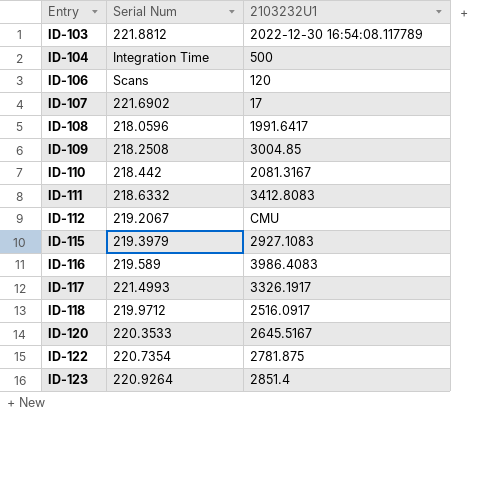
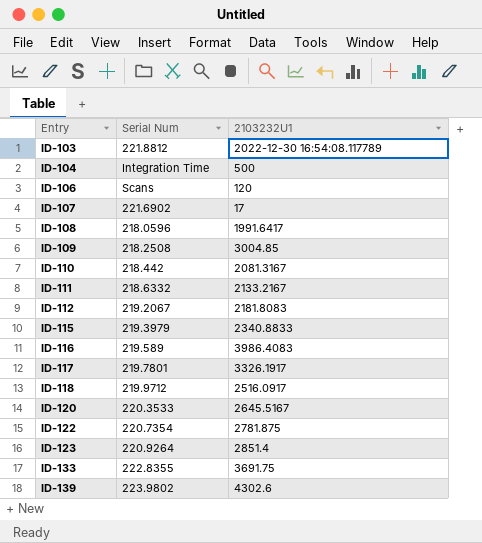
ID-111 | 2103232U1: 3412.8083 -> 2133.2167
ID-112 | 2103232U1: CMU -> 2181.8083
ID-115 | 2103232U1: 2927.1083 -> 2340.8833
ID-117 | Serial Num: 221.4993 -> 219.7801
row ID-133: none -> 222.8355 | 3691.75
row ID-139: none -> 223.9802 | 4302.6

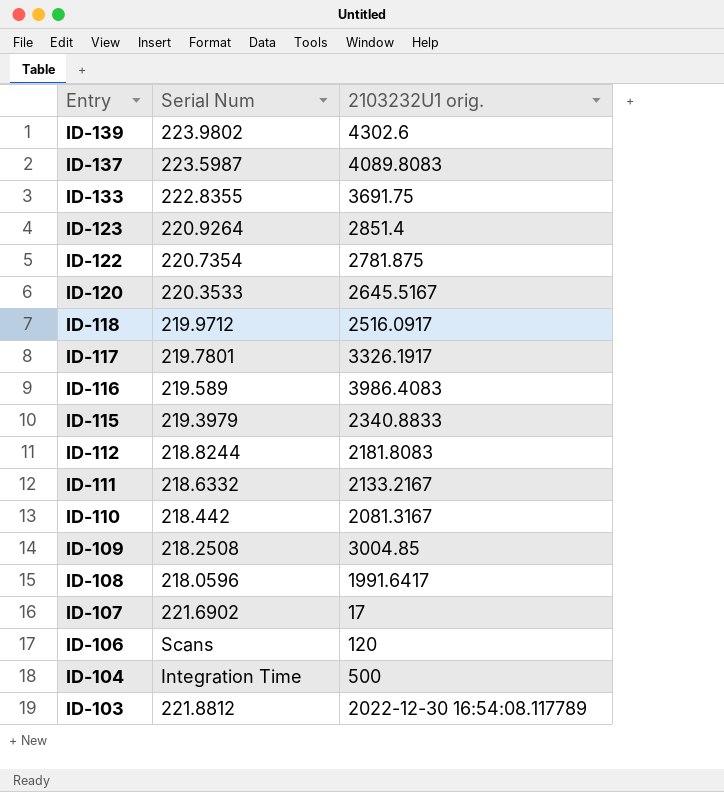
row order: Entry ascending -> Entry descending
column name: 2103232U1 -> 2103232U1 orig.
row ID-137: none -> 223.5987 | 4089.8083
ID-112 | Serial Num: 219.2067 -> 218.8244

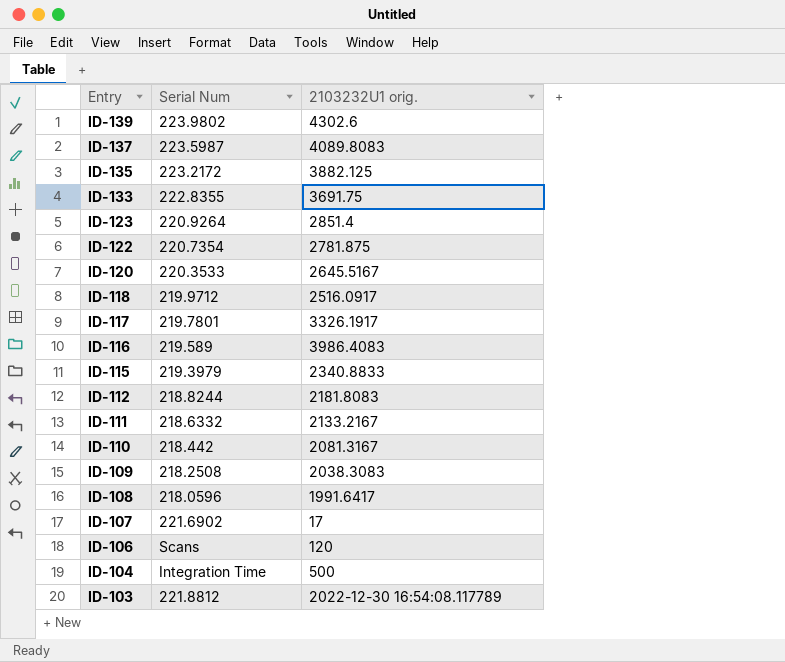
row ID-135: none -> 223.2172 | 3882.125
ID-109 | 2103232U1 orig.: 3004.85 -> 2038.3083

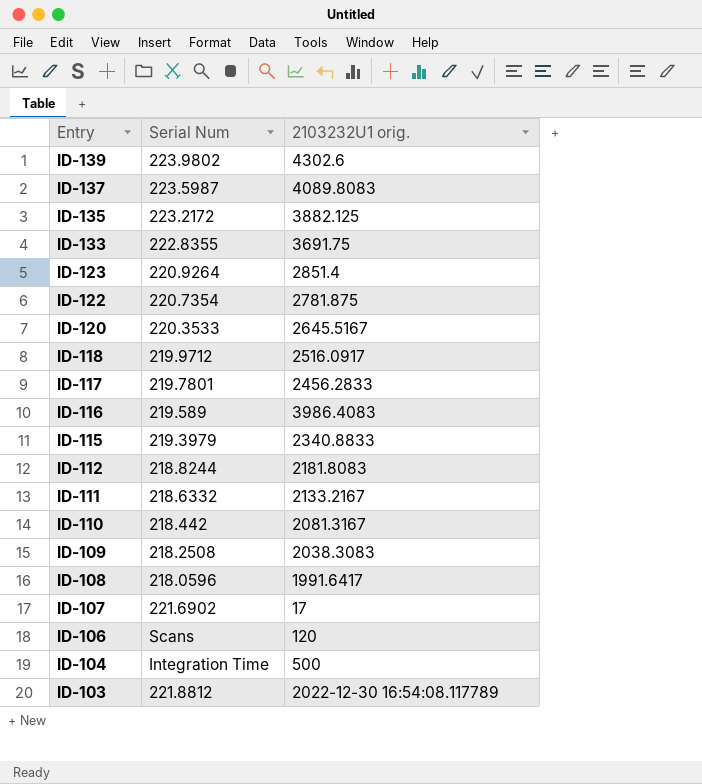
ID-117 | 2103232U1 orig.: 3326.1917 -> 2456.2833

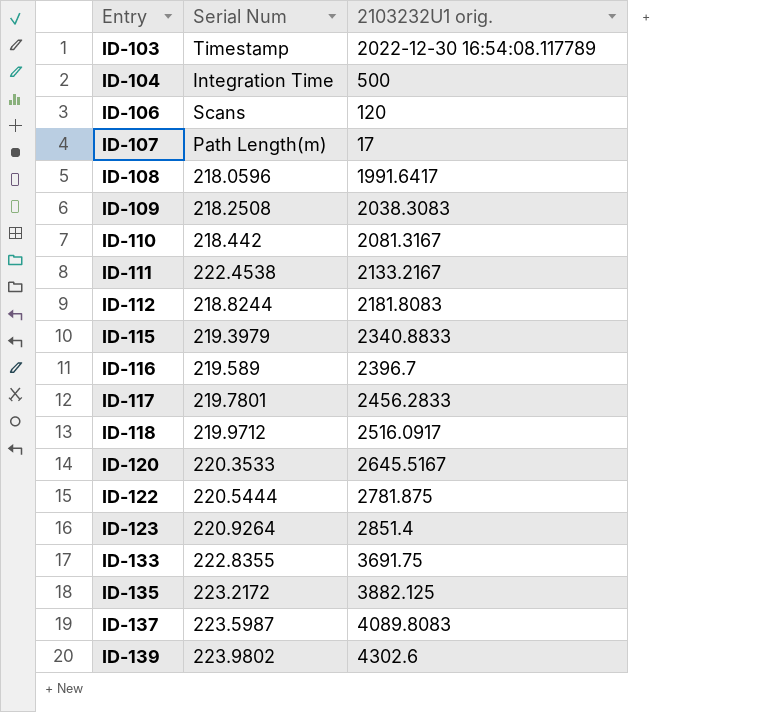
row order: Entry descending -> Entry ascending
ID-103 | Serial Num: 221.8812 -> Timestamp
ID-107 | Serial Num: 221.6902 -> Path Length(m)
ID-111 | Serial Num: 218.6332 -> 222.4538
ID-116 | 2103232U1 orig.: 3986.4083 -> 2396.7
ID-122 | Serial Num: 220.7354 -> 220.5444

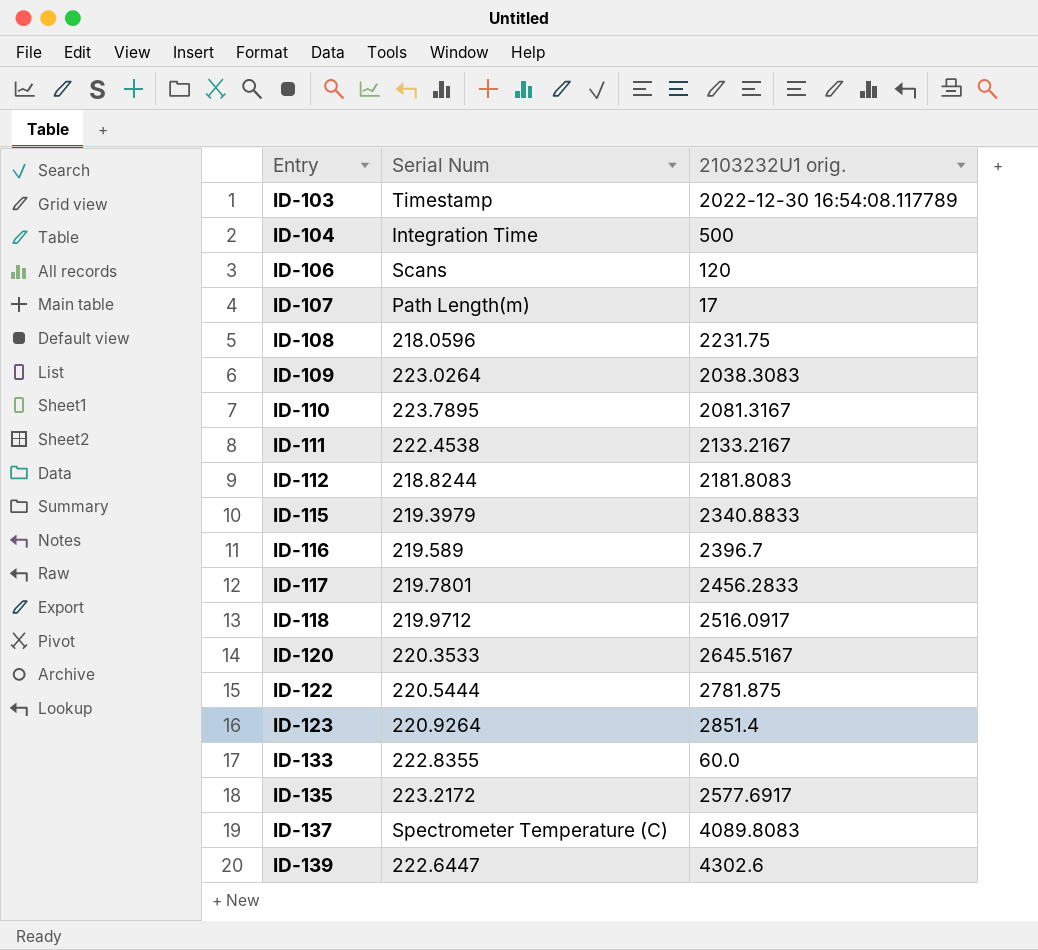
ID-108 | 2103232U1 orig.: 1991.6417 -> 2231.75
ID-109 | Serial Num: 218.2508 -> 223.0264
ID-110 | Serial Num: 218.442 -> 223.7895
ID-133 | 2103232U1 orig.: 3691.75 -> 60.0
ID-135 | 2103232U1 orig.: 3882.125 -> 2577.6917
ID-137 | Serial Num: 223.5987 -> Spectrometer Temperature (C)
ID-139 | Serial Num: 223.9802 -> 222.6447

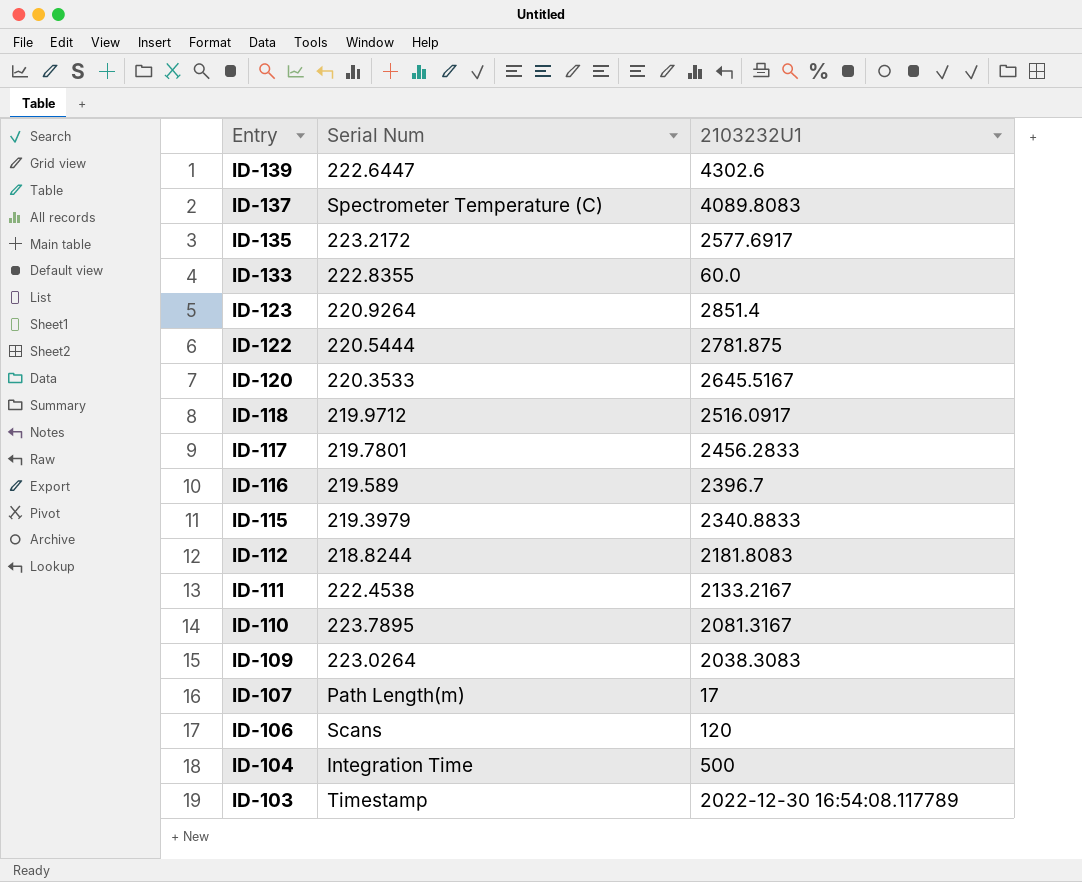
row order: Entry ascending -> Entry descending
column name: 2103232U1 orig. -> 2103232U1
row ID-108: 218.0596 | 2231.75 -> none

